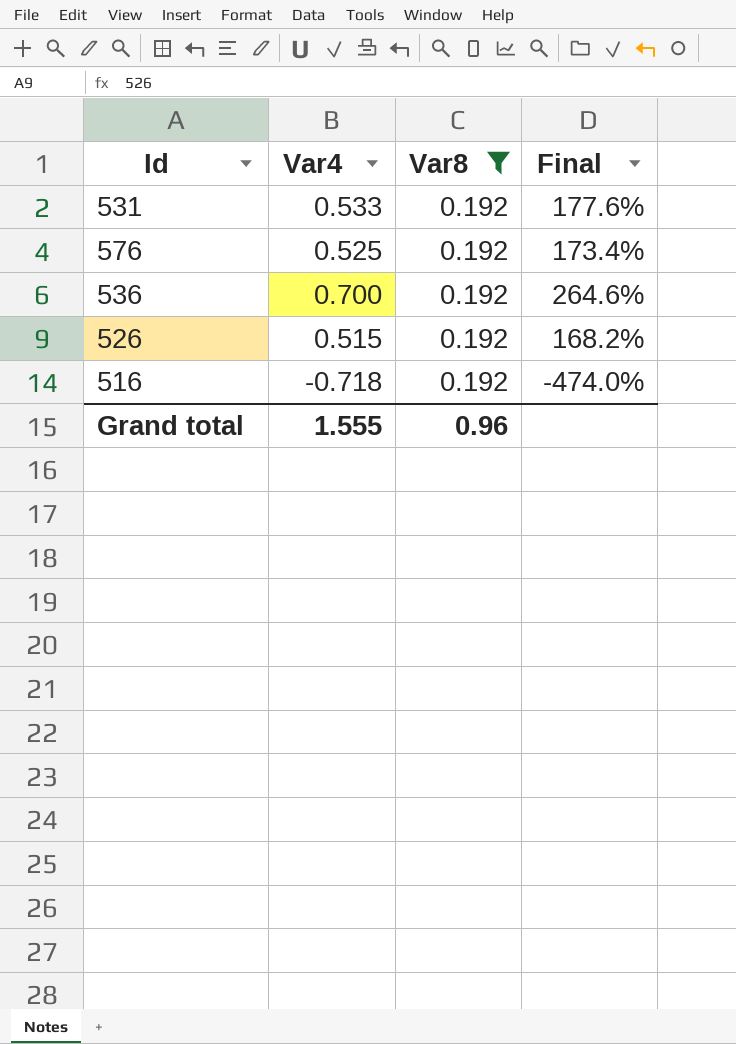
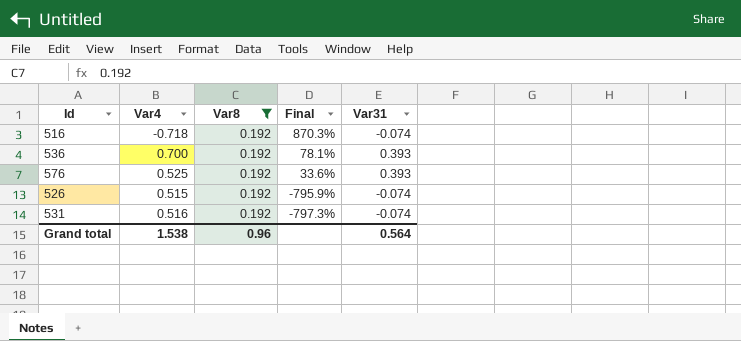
row order: none -> Final descending
column Final | formula: ([Var4] - [Var8]) / [Var8] -> ([Var4] - [Var31]) / [Var31]
column Var31 | position: none -> 5
531 | Var4: 0.533 -> 0.516
Grand total | Var4: 1.555 -> 1.538

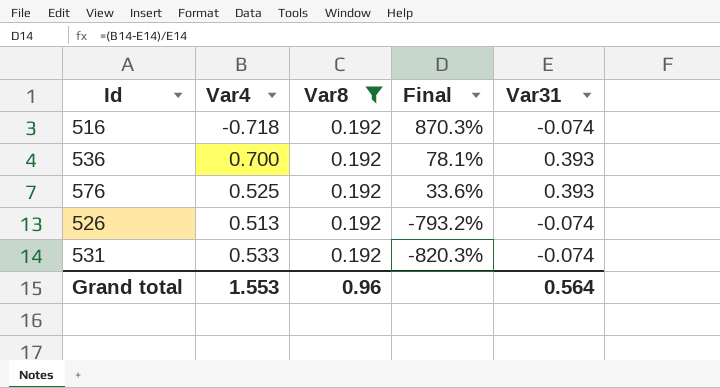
526 | Var4: 0.515 -> 0.513
526 | Final: -795.9% -> -793.2%
531 | Var4: 0.516 -> 0.533
531 | Final: -797.3% -> -820.3%
Grand total | Var4: 1.538 -> 1.553

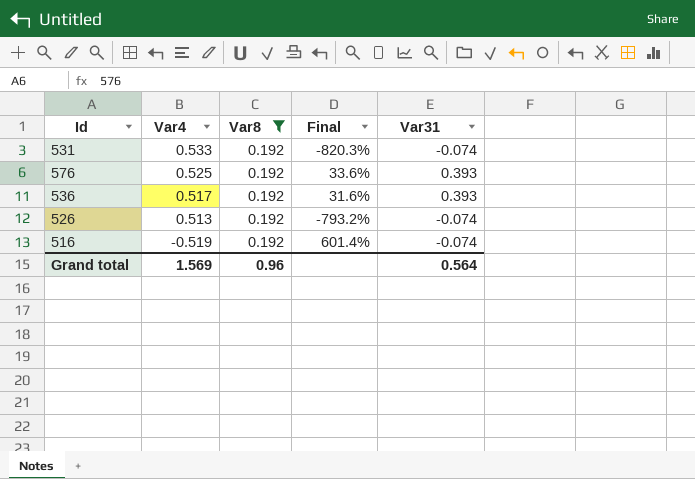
row order: Final descending -> Var4 descending
536 | Var4: 0.700 -> 0.517
536 | Final: 78.1% -> 31.6%
516 | Var4: -0.718 -> -0.519
516 | Final: 870.3% -> 601.4%
Grand total | Var4: 1.553 -> 1.569

